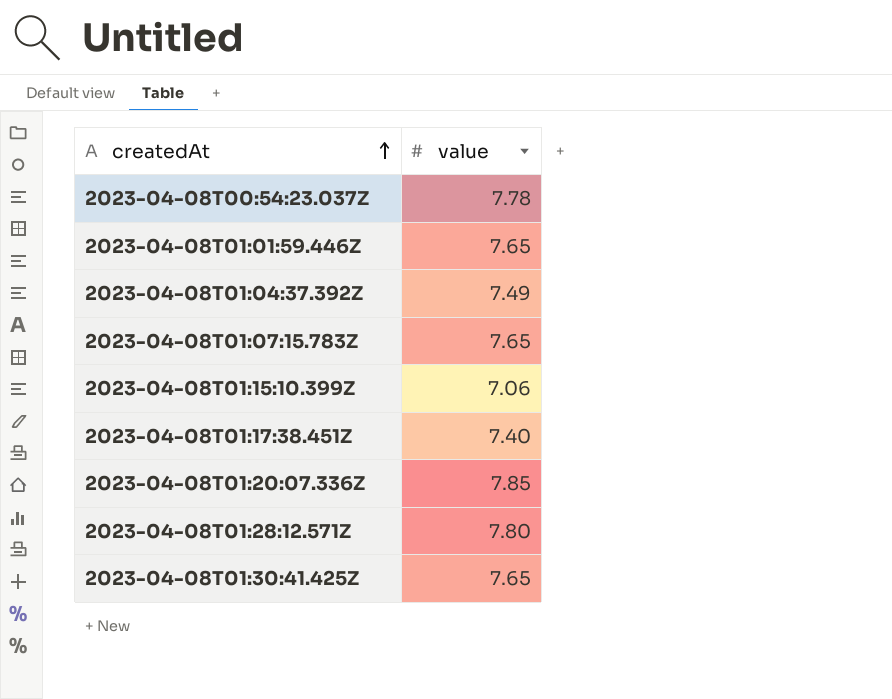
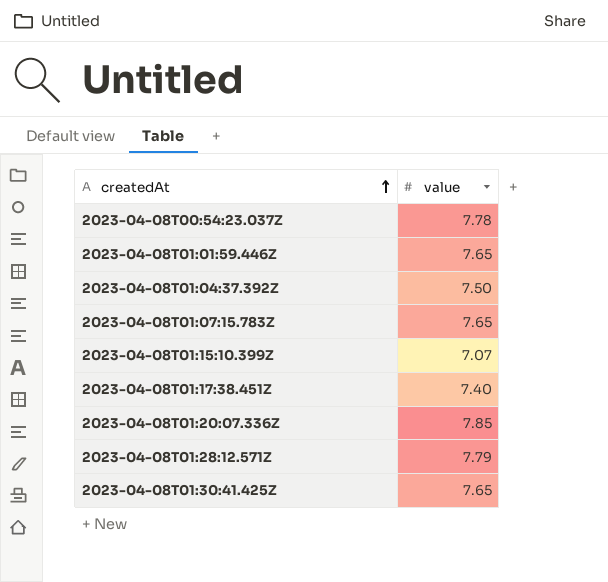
2023-04-08T01:04:37.392Z | value: 7.49 -> 7.50
2023-04-08T01:15:10.399Z | value: 7.06 -> 7.07
2023-04-08T01:28:12.571Z | value: 7.80 -> 7.79

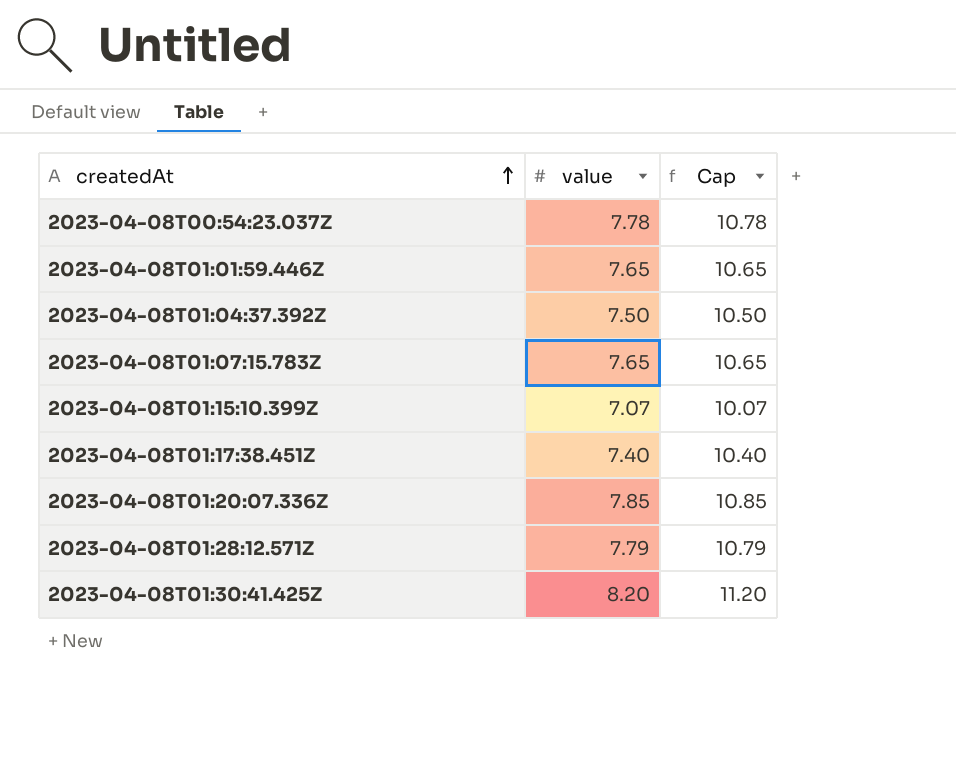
column Cap | formula: none -> [value] + 3
2023-04-08T01:30:41.425Z | value: 7.65 -> 8.20

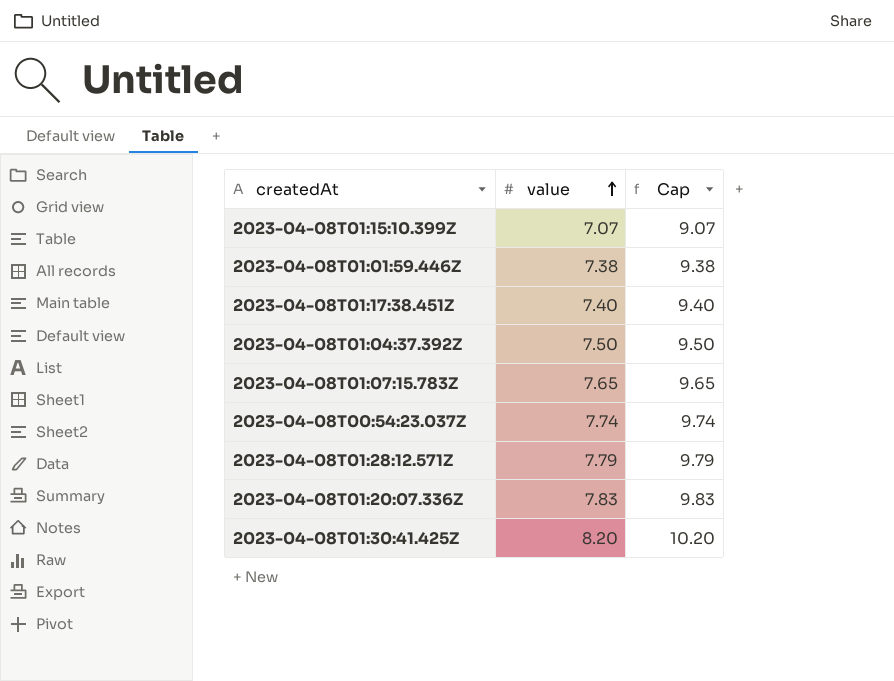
row order: createdAt ascending -> value ascending
column Cap | formula: [value] + 3 -> [value] + 2
2023-04-08T01:01:59.446Z | value: 7.65 -> 7.38
2023-04-08T00:54:23.037Z | value: 7.78 -> 7.74
2023-04-08T01:20:07.336Z | value: 7.85 -> 7.83

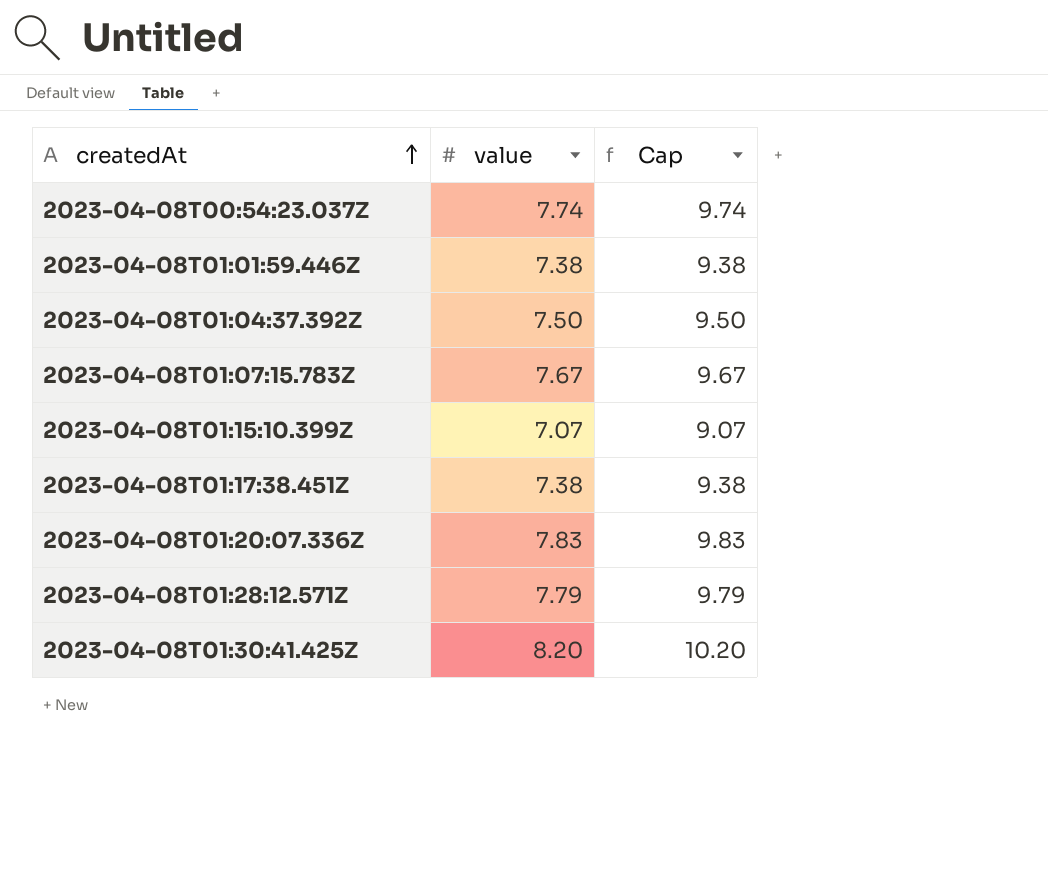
row order: value ascending -> createdAt ascending
2023-04-08T01:07:15.783Z | value: 7.65 -> 7.67
2023-04-08T01:07:15.783Z | Cap: 9.65 -> 9.67
2023-04-08T01:17:38.451Z | value: 7.40 -> 7.38
2023-04-08T01:17:38.451Z | Cap: 9.40 -> 9.38

